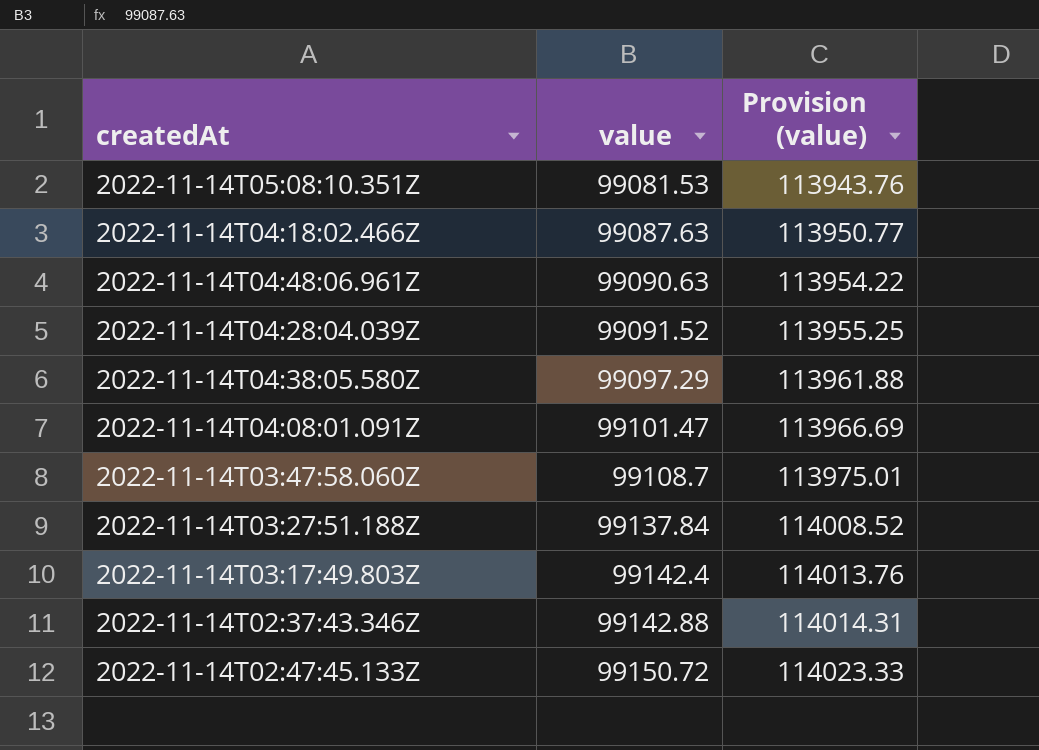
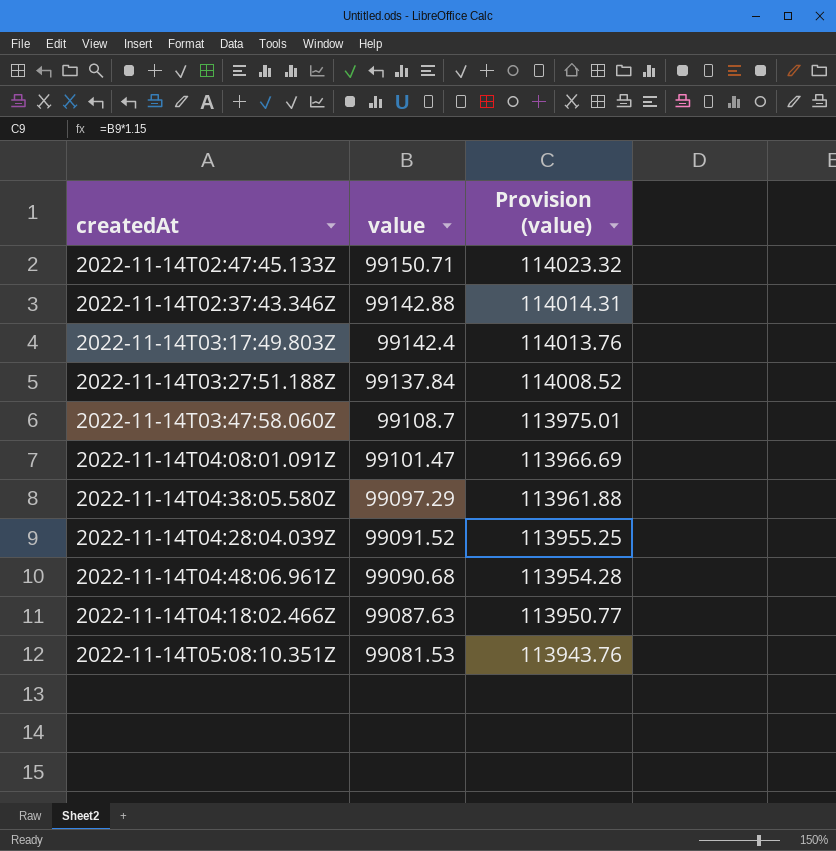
row order: value ascending -> value descending
2022-11-14T02:47:45.133Z | value: 99150.72 -> 99150.71
2022-11-14T02:47:45.133Z | Provision (value): 114023.33 -> 114023.32
2022-11-14T04:48:06.961Z | value: 99090.63 -> 99090.68
2022-11-14T04:48:06.961Z | Provision (value): 113954.22 -> 113954.28

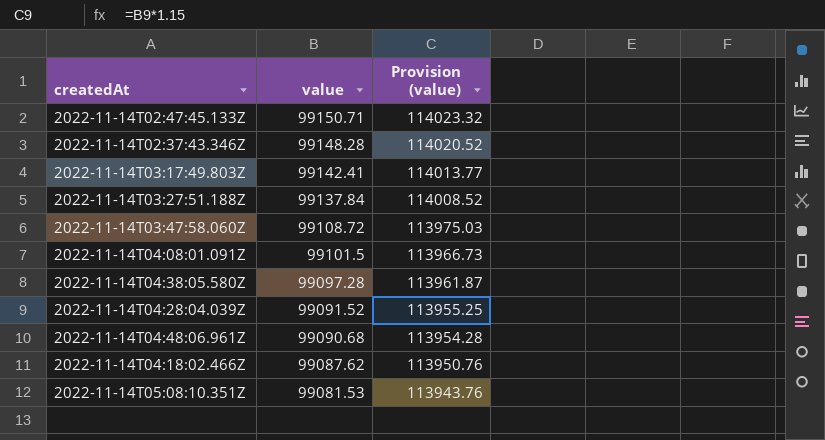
2022-11-14T02:37:43.346Z | value: 99142.88 -> 99148.28
2022-11-14T02:37:43.346Z | Provision (value): 114014.31 -> 114020.52
2022-11-14T03:17:49.803Z | value: 99142.4 -> 99142.41
2022-11-14T03:17:49.803Z | Provision (value): 114013.76 -> 114013.77
2022-11-14T03:47:58.060Z | value: 99108.7 -> 99108.72
2022-11-14T03:47:58.060Z | Provision (value): 113975.01 -> 113975.03
2022-11-14T04:08:01.091Z | value: 99101.47 -> 99101.5
2022-11-14T04:08:01.091Z | Provision (value): 113966.69 -> 113966.73
2022-11-14T04:38:05.580Z | value: 99097.29 -> 99097.28
2022-11-14T04:38:05.580Z | Provision (value): 113961.88 -> 113961.87
2022-11-14T04:18:02.466Z | value: 99087.63 -> 99087.62
2022-11-14T04:18:02.466Z | Provision (value): 113950.77 -> 113950.76

